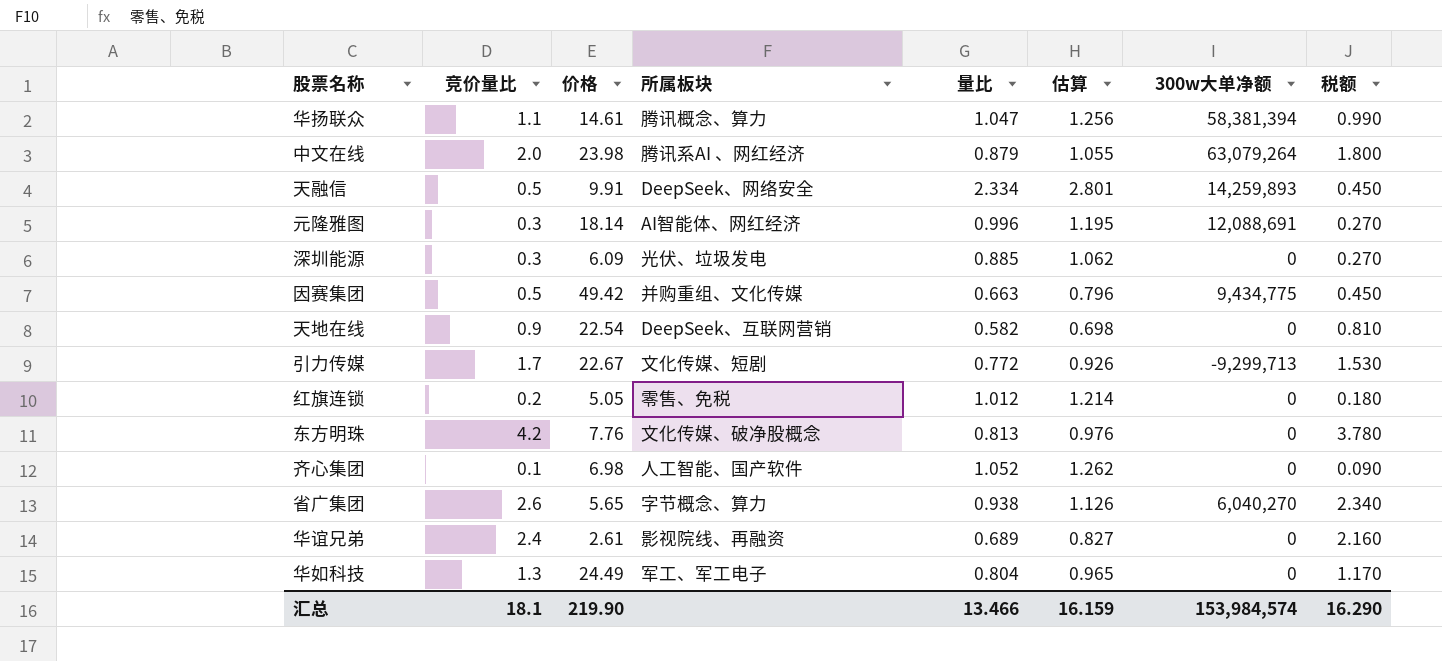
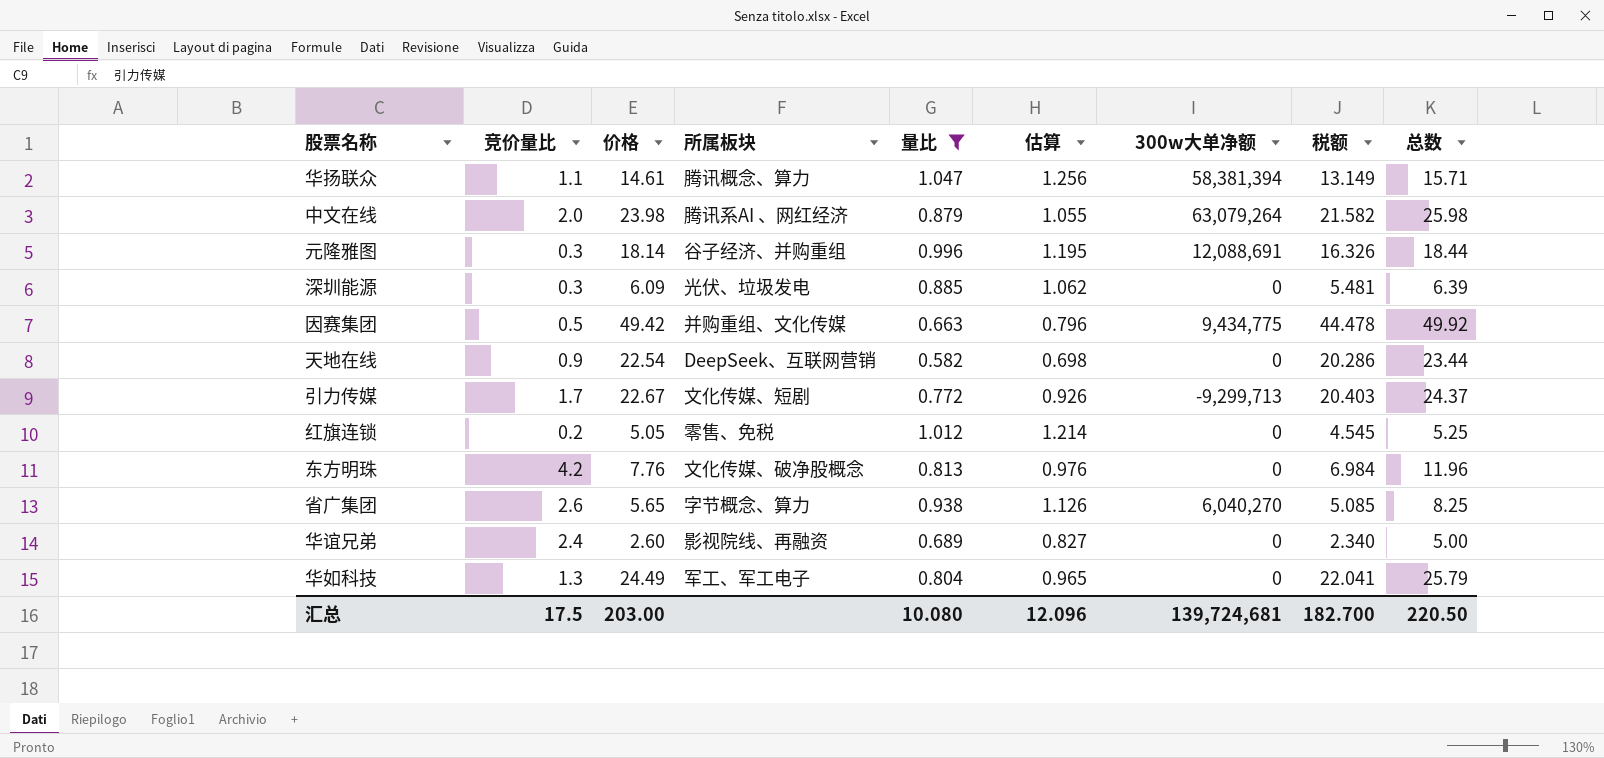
filter: none -> 量比 <= 1.047
column 税额 | formula: [竞价量比] * 0.9 -> [价格] * 0.9
column 总数 | formula: none -> [竞价量比] + [价格]
元隆雅图 | 所属板块: AI智能体、网红经济 -> 谷子经济、并购重组
华谊兄弟 | 价格: 2.61 -> 2.60
汇总 | 竞价量比: 18.1 -> 17.5
汇总 | 价格: 219.90 -> 203.00
汇总 | 量比: 13.466 -> 10.080
汇总 | 估算: 16.159 -> 12.096
汇总 | 300w大单净额: 153,984,574 -> 139,724,681
汇总 | 税额: 16.290 -> 182.700

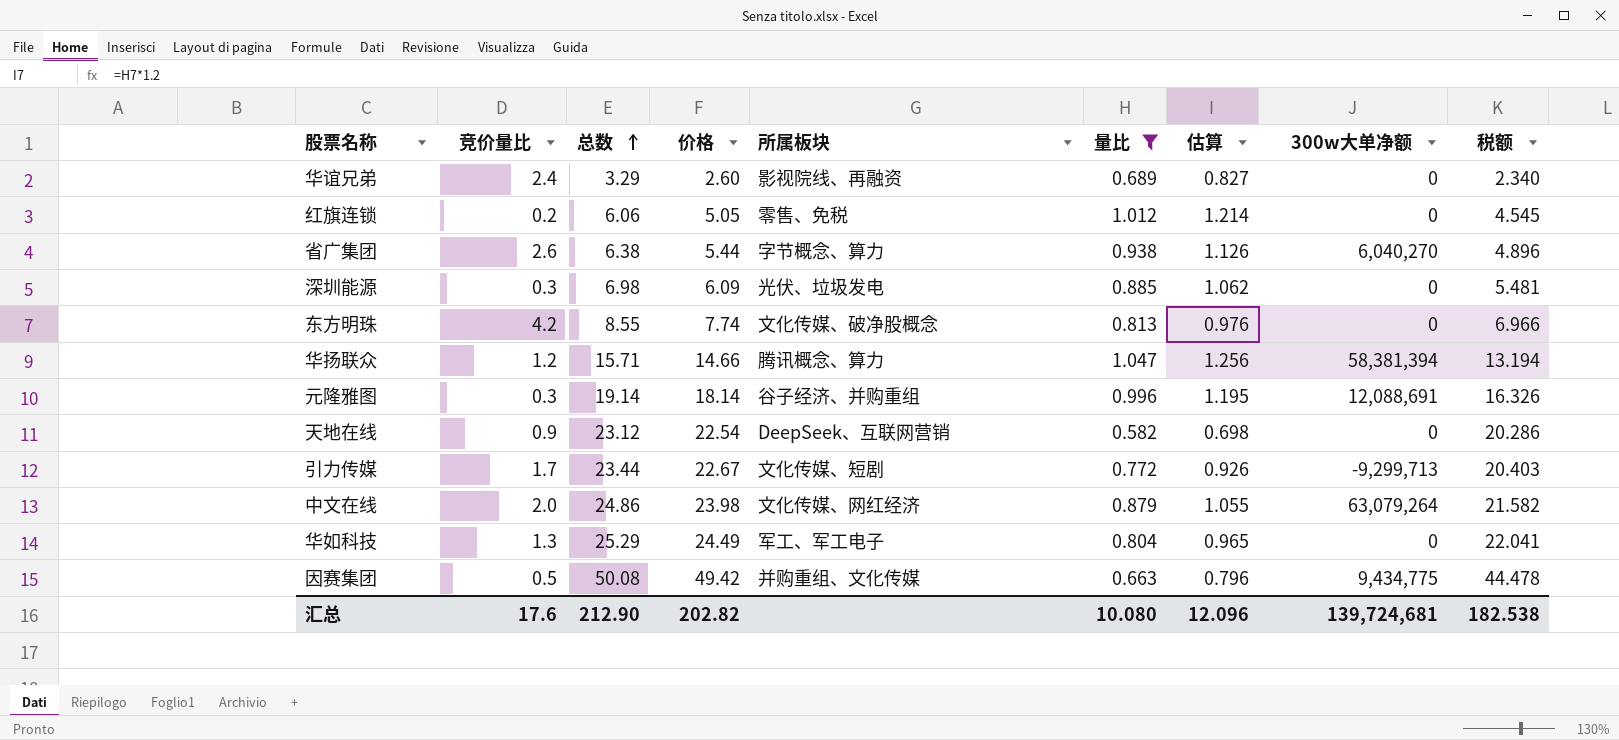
row order: none -> 总数 ascending
column 总数 | formula: [竞价量比] + [价格] -> [价格] + [量比]
column 总数 | position: 9 -> 3
省广集团 | 价格: 5.65 -> 5.44
省广集团 | 税额: 5.085 -> 4.896
东方明珠 | 价格: 7.76 -> 7.74
东方明珠 | 税额: 6.984 -> 6.966
华扬联众 | 竞价量比: 1.1 -> 1.2
华扬联众 | 价格: 14.61 -> 14.66
华扬联众 | 税额: 13.149 -> 13.194
中文在线 | 所属板块: 腾讯系AI 、网红经济 -> 文化传媒、网红经济
汇总 | 竞价量比: 17.5 -> 17.6
汇总 | 总数: 220.50 -> 212.90
汇总 | 价格: 203.00 -> 202.82
汇总 | 税额: 182.700 -> 182.538

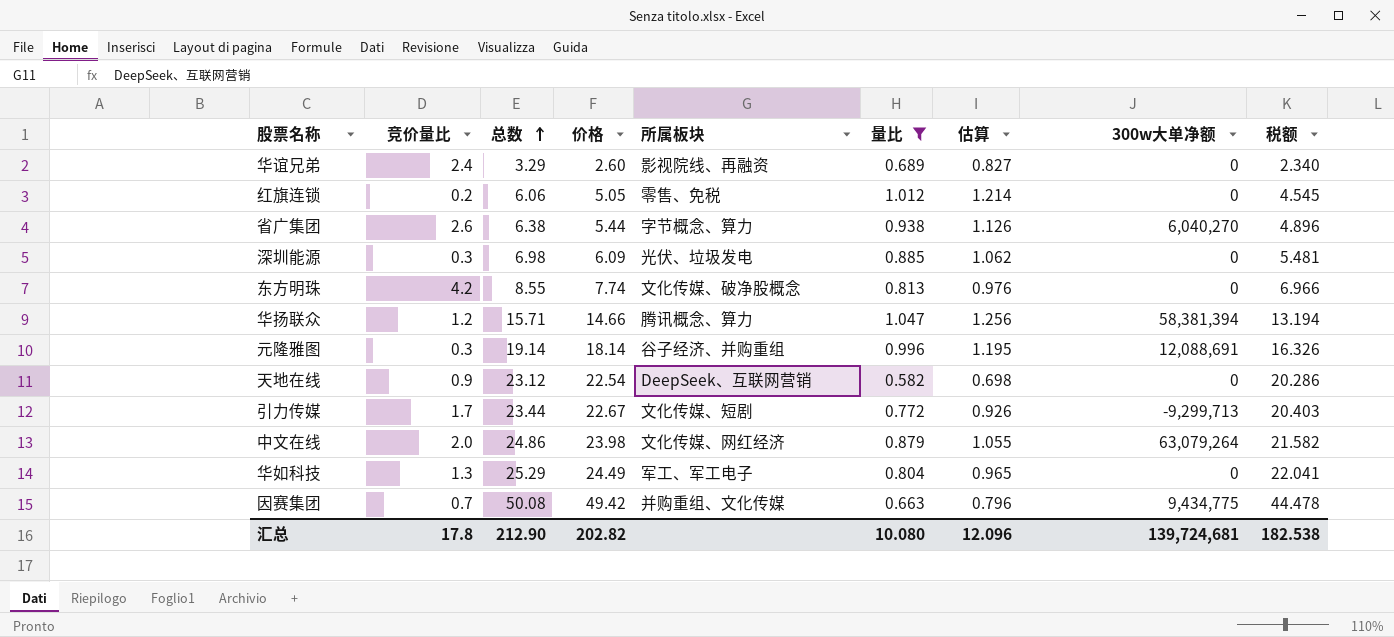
因赛集团 | 竞价量比: 0.5 -> 0.7
汇总 | 竞价量比: 17.6 -> 17.8

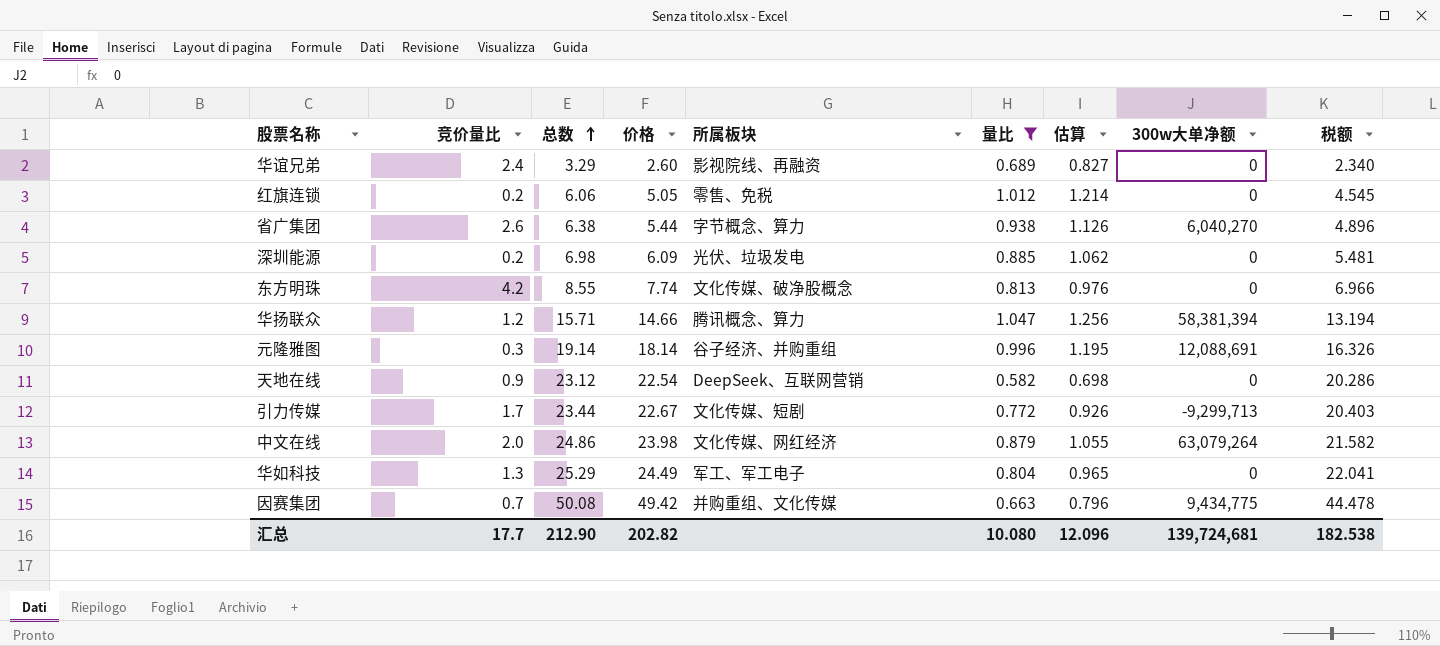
深圳能源 | 竞价量比: 0.3 -> 0.2
汇总 | 竞价量比: 17.8 -> 17.7

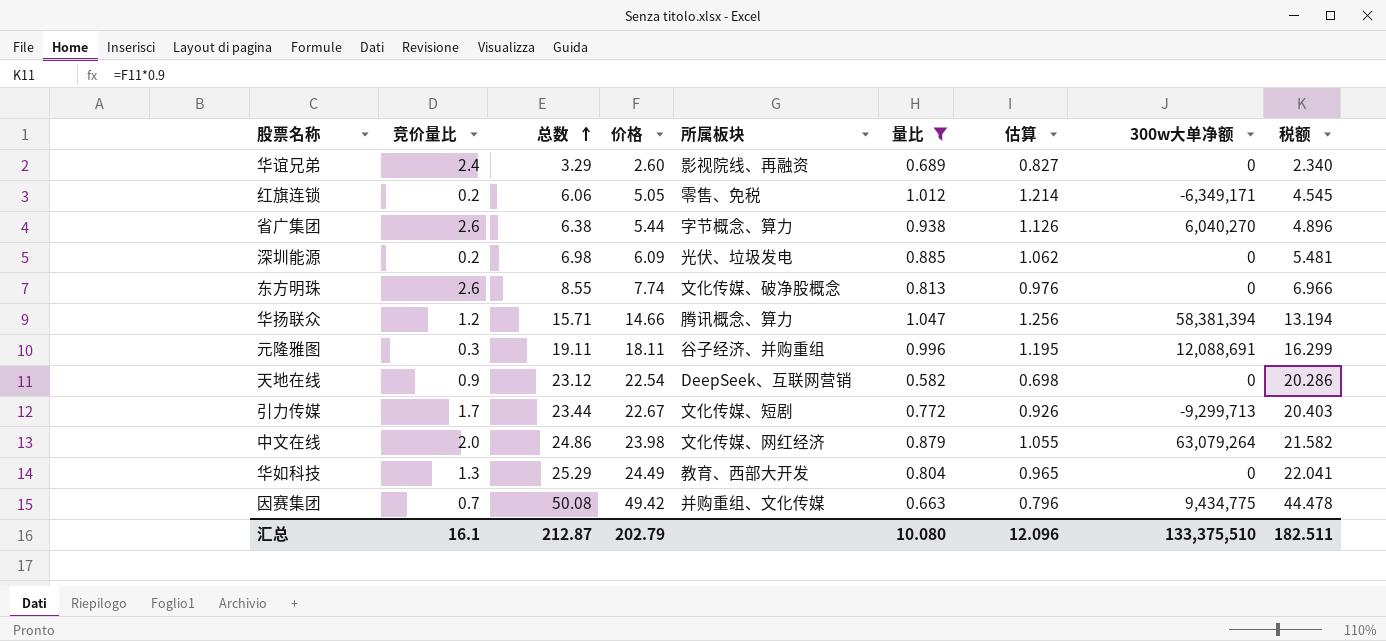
红旗连锁 | 300w大单净额: 0 -> -6,349,171
东方明珠 | 竞价量比: 4.2 -> 2.6
元隆雅图 | 总数: 19.14 -> 19.11
元隆雅图 | 价格: 18.14 -> 18.11
元隆雅图 | 税额: 16.326 -> 16.299
华如科技 | 所属板块: 军工、军工电子 -> 教育、西部大开发
汇总 | 竞价量比: 17.7 -> 16.1
汇总 | 总数: 212.90 -> 212.87
汇总 | 价格: 202.82 -> 202.79
汇总 | 300w大单净额: 139,724,681 -> 133,375,510
汇总 | 税额: 182.538 -> 182.511

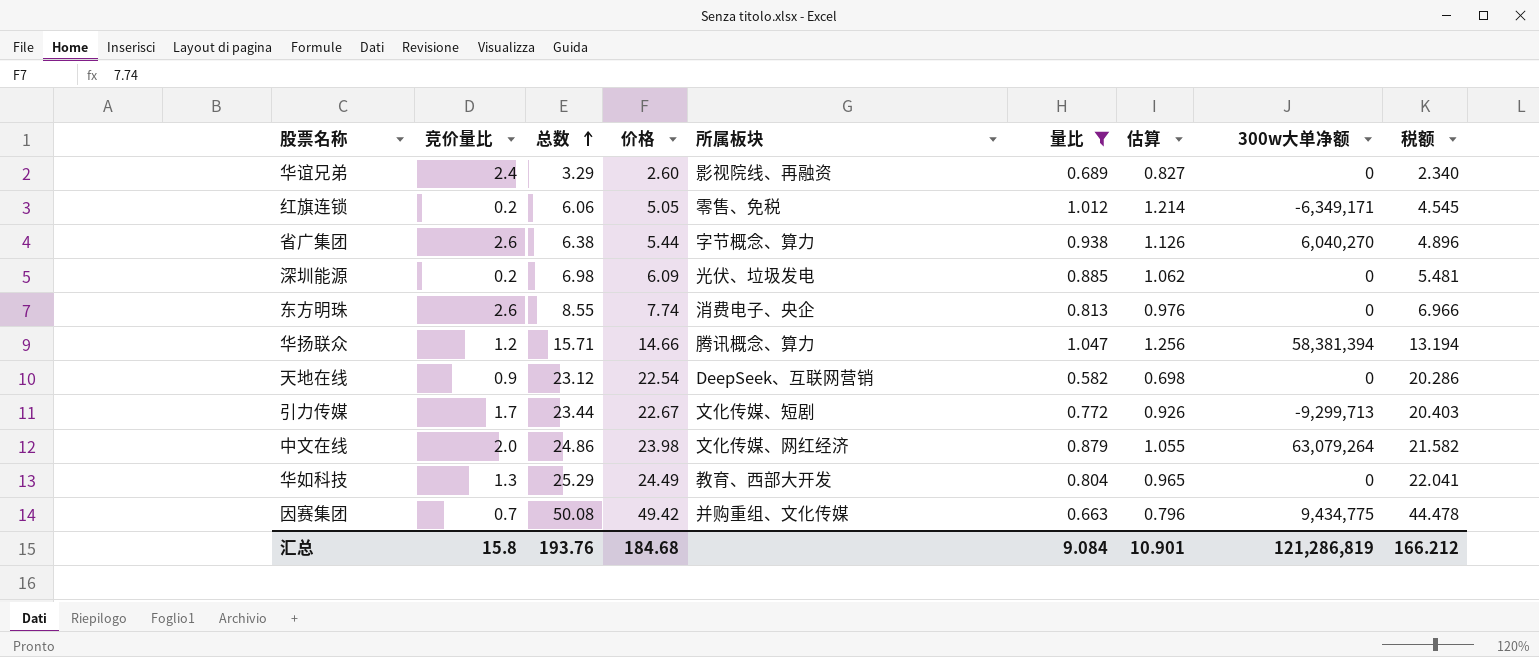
row 元隆雅图: 0.3 | 19.11 | 18.11 | 谷子经济、并购重组 | 0.996 | 1.195 | 12,088,691 | 16.299 -> none
东方明珠 | 所属板块: 文化传媒、破净股概念 -> 消费电子、央企
汇总 | 竞价量比: 16.1 -> 15.8
汇总 | 总数: 212.87 -> 193.76
汇总 | 价格: 202.79 -> 184.68
汇总 | 量比: 10.080 -> 9.084
汇总 | 估算: 12.096 -> 10.901
汇总 | 300w大单净额: 133,375,510 -> 121,286,819
汇总 | 税额: 182.511 -> 166.212

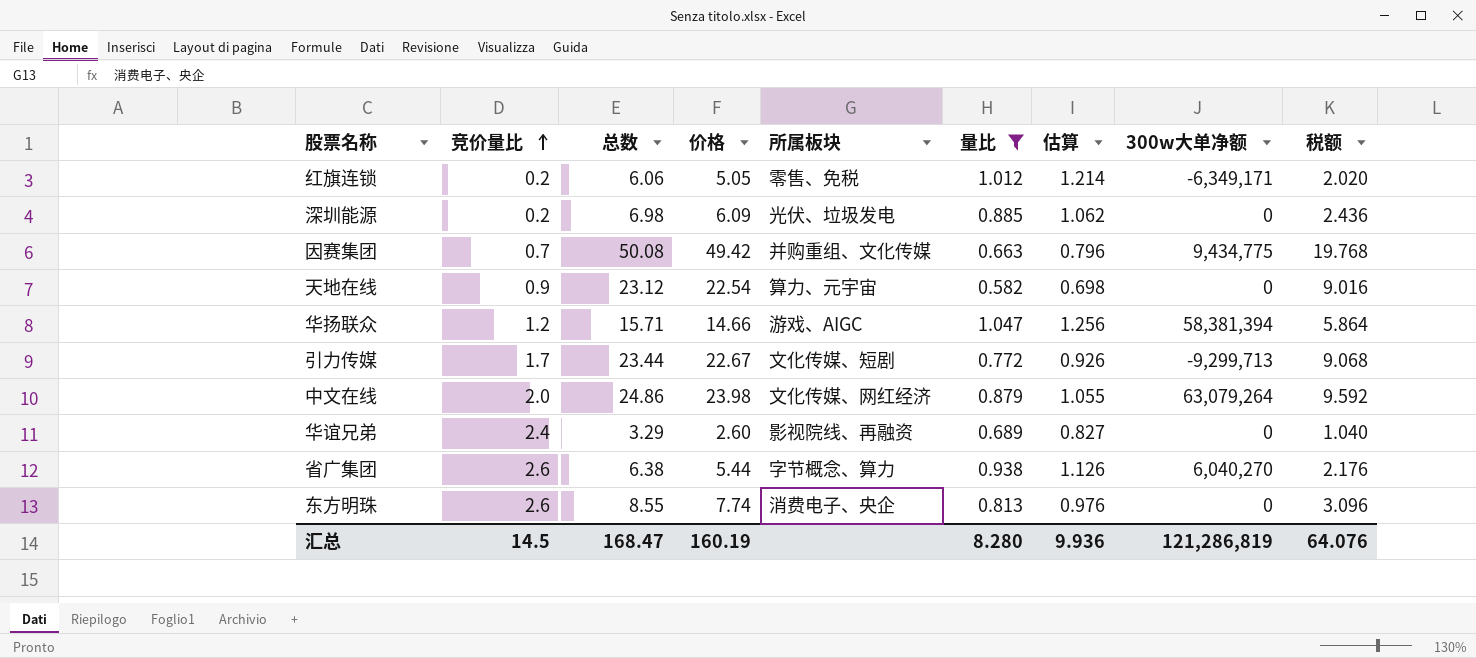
row order: 总数 ascending -> 竞价量比 ascending
column 税额 | formula: [价格] * 0.9 -> [价格] * 0.4
row 华如科技: 1.3 | 25.29 | 24.49 | 教育、西部大开发 | 0.804 | 0.965 | 0 | 22.041 -> none
天地在线 | 所属板块: DeepSeek、互联网营销 -> 算力、元宇宙
华扬联众 | 所属板块: 腾讯概念、算力 -> 游戏、AIGC
汇总 | 竞价量比: 15.8 -> 14.5
汇总 | 总数: 193.76 -> 168.47
汇总 | 价格: 184.68 -> 160.19
汇总 | 量比: 9.084 -> 8.280
汇总 | 估算: 10.901 -> 9.936
汇总 | 税额: 166.212 -> 64.076

